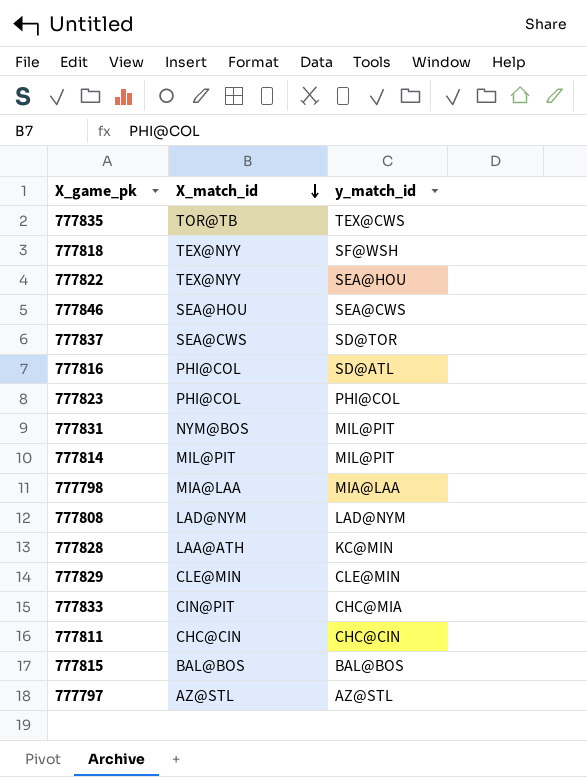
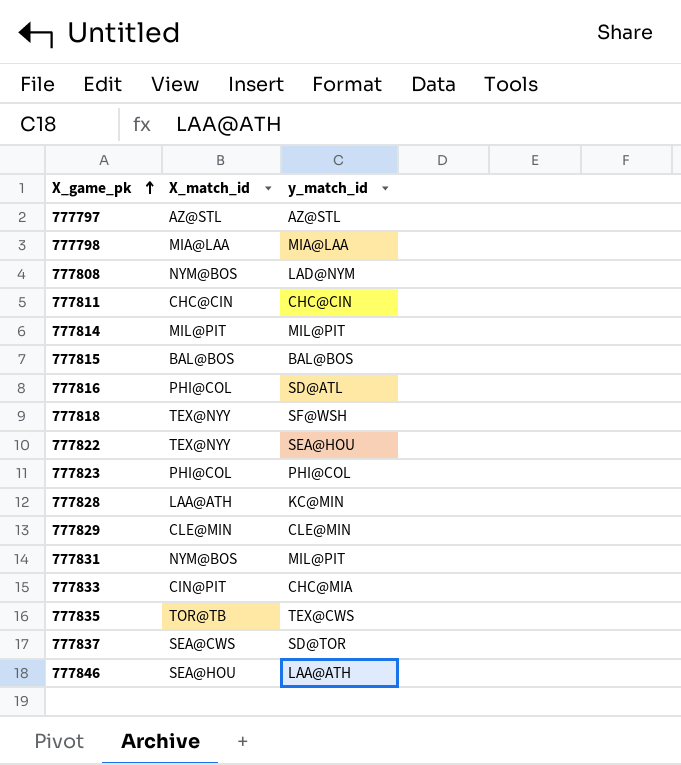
row order: X_match_id descending -> X_game_pk ascending
777808 | X_match_id: LAD@NYM -> NYM@BOS
777846 | y_match_id: SEA@CWS -> LAA@ATH

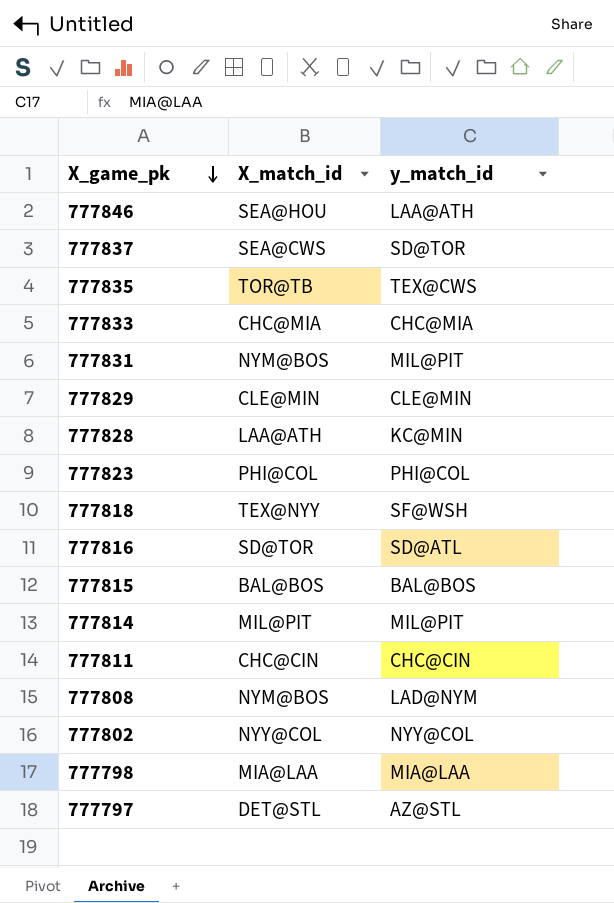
row order: X_game_pk ascending -> X_game_pk descending
row 777822: TEX@NYY | SEA@HOU -> none
777833 | X_match_id: CIN@PIT -> CHC@MIA
777816 | X_match_id: PHI@COL -> SD@TOR
row 777802: none -> NYY@COL | NYY@COL
777797 | X_match_id: AZ@STL -> DET@STL

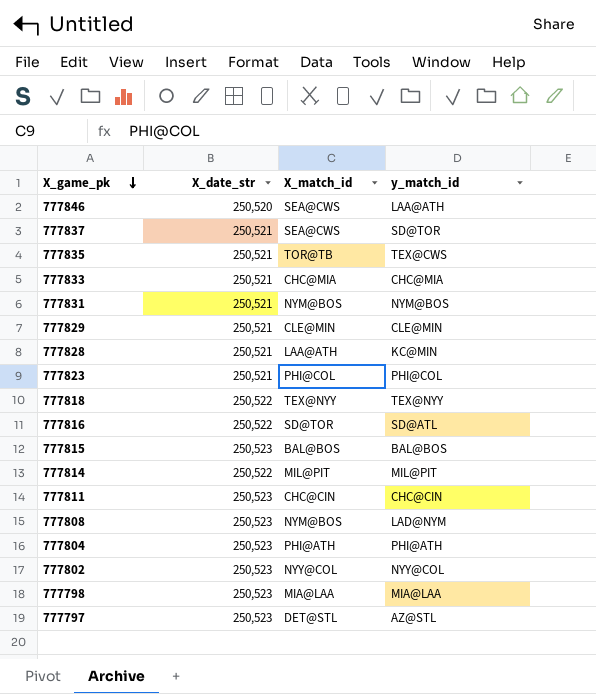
column X_date_str | position: none -> 2
777846 | X_match_id: SEA@HOU -> SEA@CWS
777831 | y_match_id: MIL@PIT -> NYM@BOS
777818 | y_match_id: SF@WSH -> TEX@NYY
row 777804: none -> 250,523 | PHI@ATH | PHI@ATH

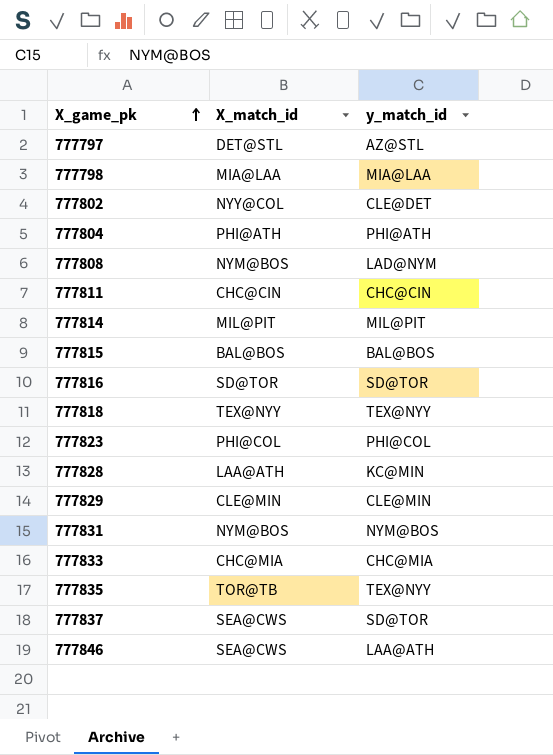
row order: X_game_pk descending -> X_game_pk ascending
column X_date_str | position: 2 -> none
777802 | y_match_id: NYY@COL -> CLE@DET
777816 | y_match_id: SD@ATL -> SD@TOR
777835 | y_match_id: TEX@CWS -> TEX@NYY

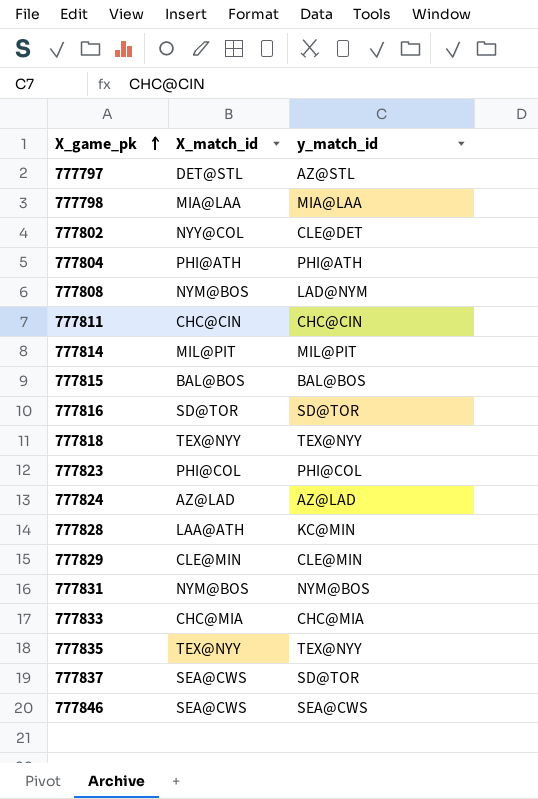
row 777824: none -> AZ@LAD | AZ@LAD
777835 | X_match_id: TOR@TB -> TEX@NYY
777846 | y_match_id: LAA@ATH -> SEA@CWS

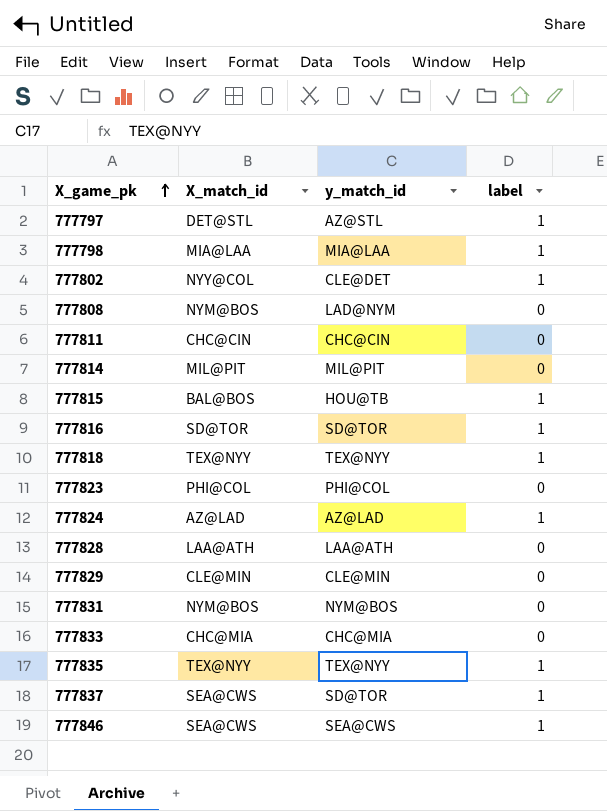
column label | position: none -> 4
row 777804: PHI@ATH | PHI@ATH -> none
777815 | y_match_id: BAL@BOS -> HOU@TB
777828 | y_match_id: KC@MIN -> LAA@ATH

